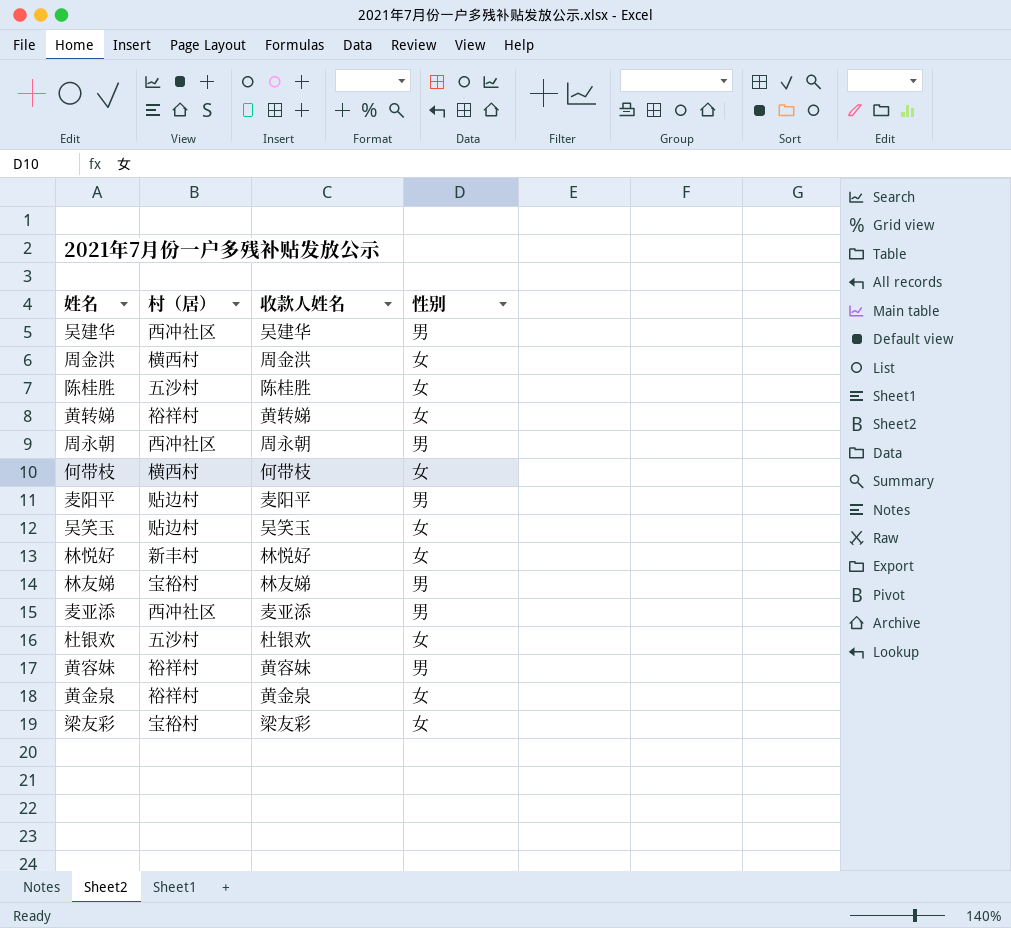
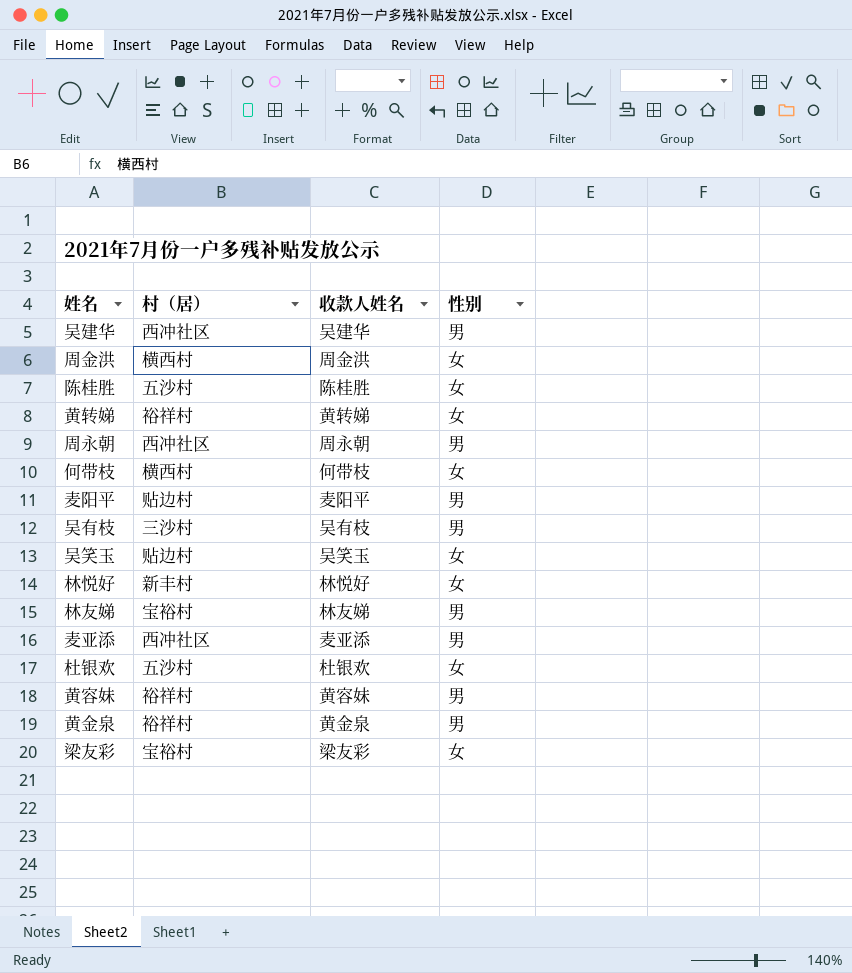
row 吴有枝: none -> 三沙村 | 吴有枝 | 男
黄金泉 | 性别: 女 -> 男

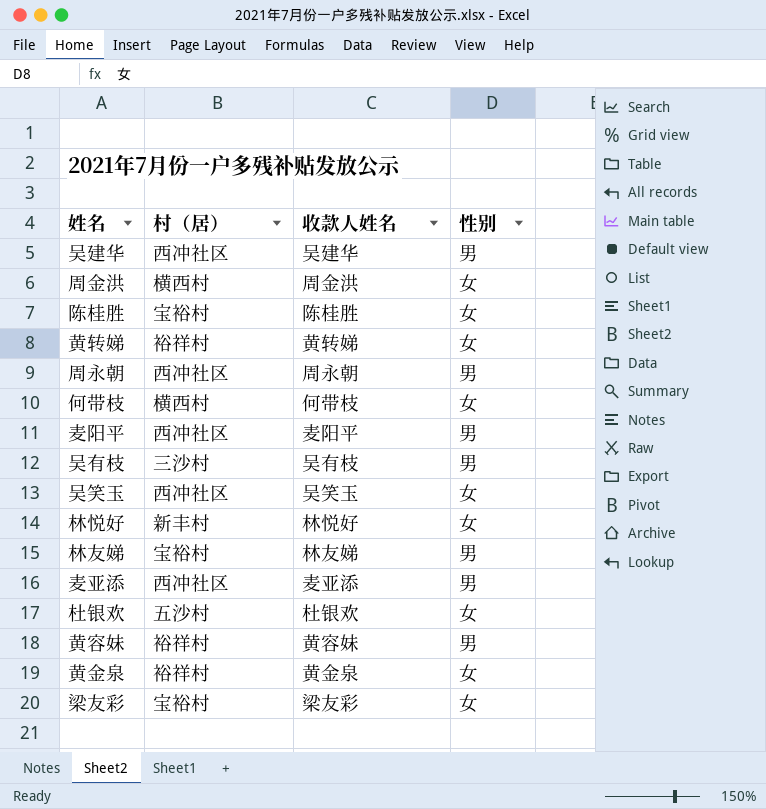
陈桂胜 | 村（居）: 五沙村 -> 宝裕村
麦阳平 | 村（居）: 贴边村 -> 西冲社区
吴笑玉 | 村（居）: 贴边村 -> 西冲社区
黄金泉 | 性别: 男 -> 女

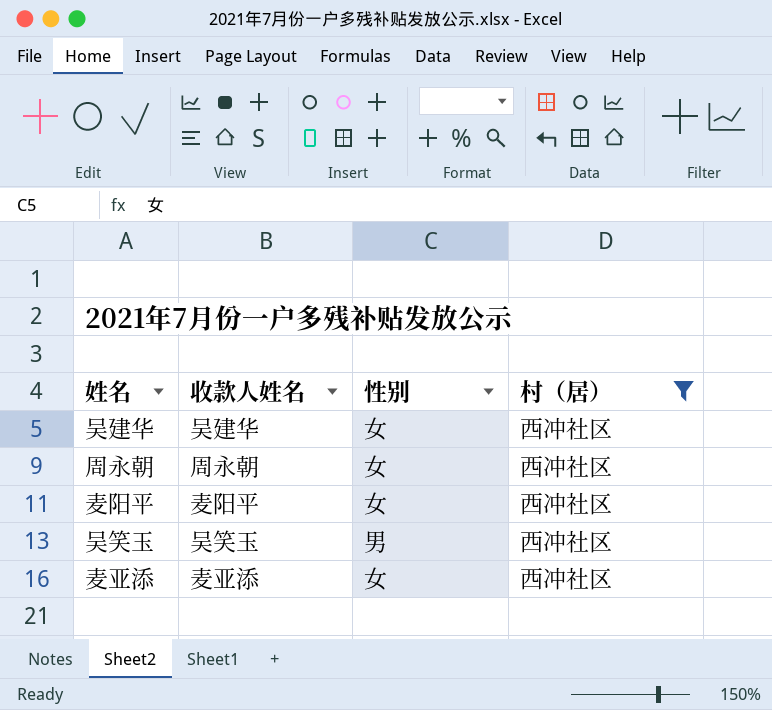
filter: none -> 村（居） = 西冲社区
column 村（居） | position: 2 -> 4
吴建华 | 性别: 男 -> 女
周永朝 | 性别: 男 -> 女
麦阳平 | 性别: 男 -> 女
吴笑玉 | 性别: 女 -> 男
麦亚添 | 性别: 男 -> 女

